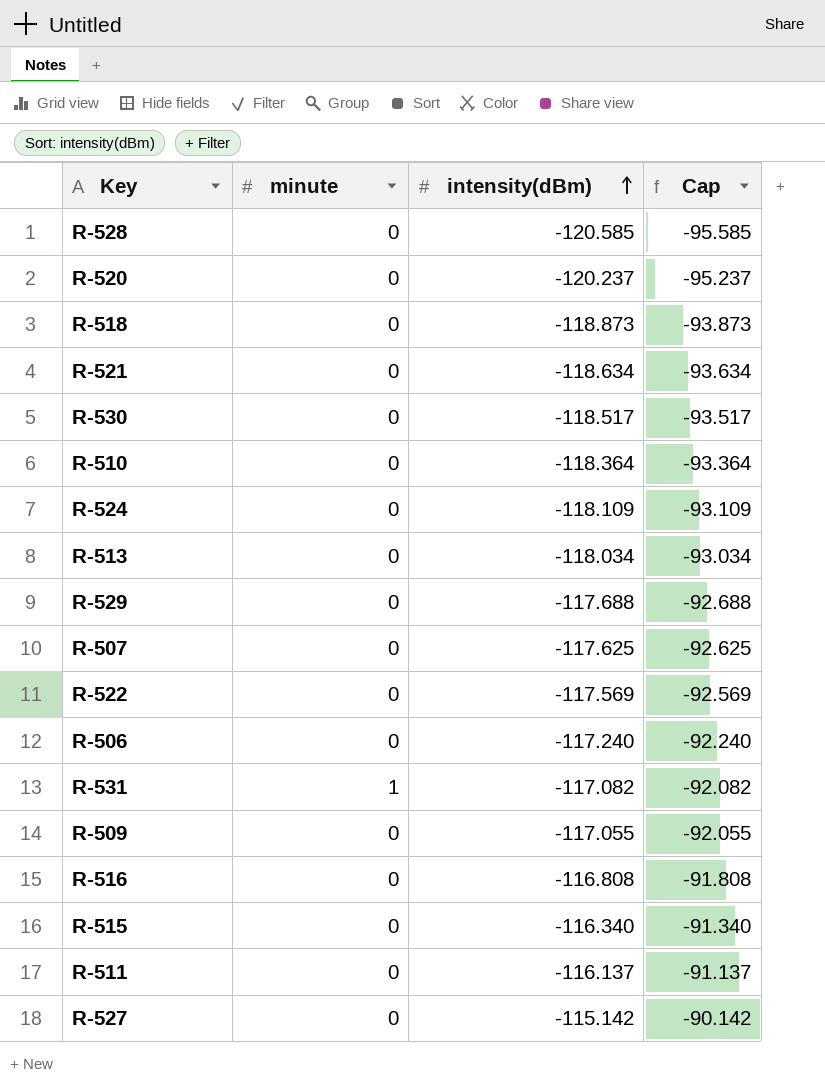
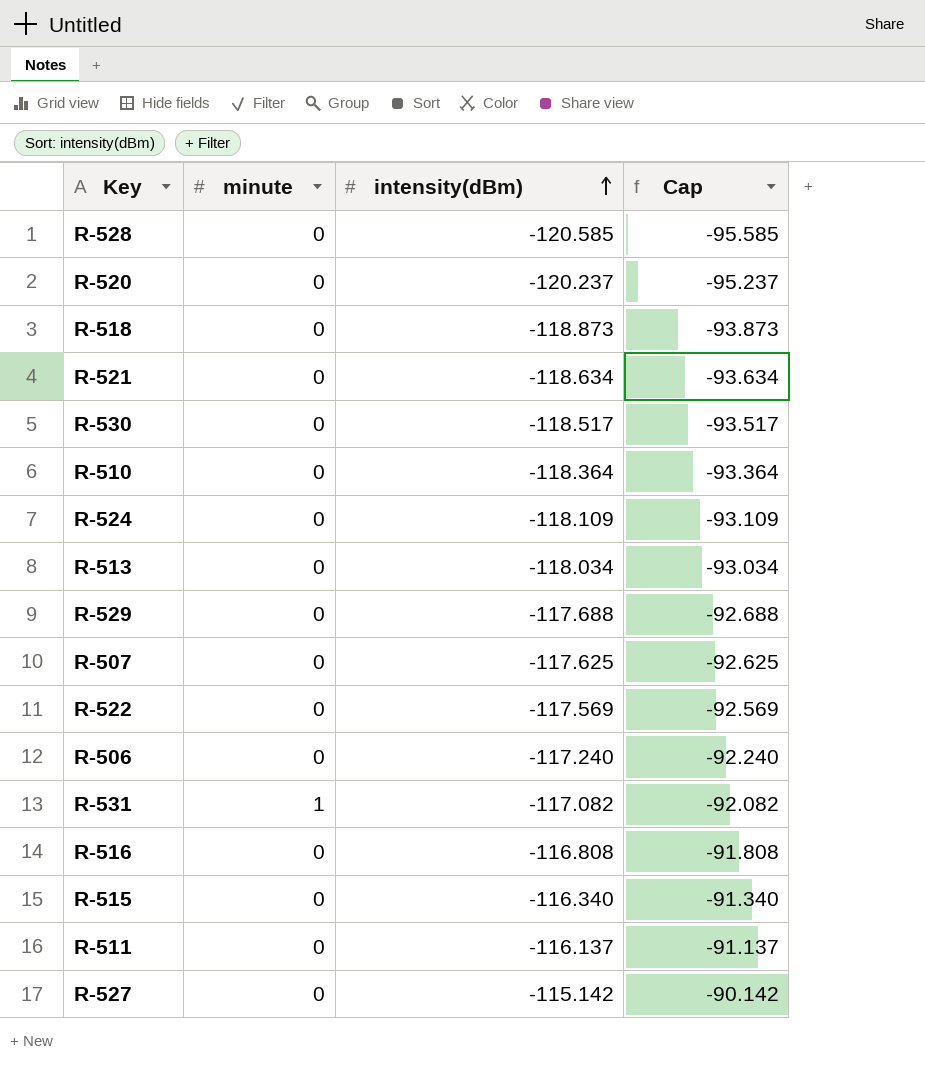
row R-509: 0 | -117.055 | -92.055 -> none

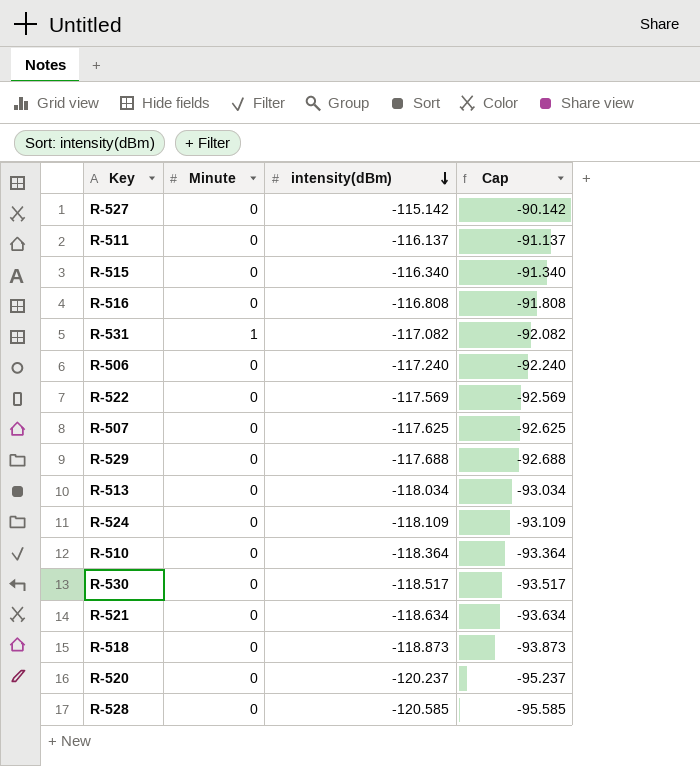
row order: intensity(dBm) ascending -> intensity(dBm) descending
column name: minute -> Minute

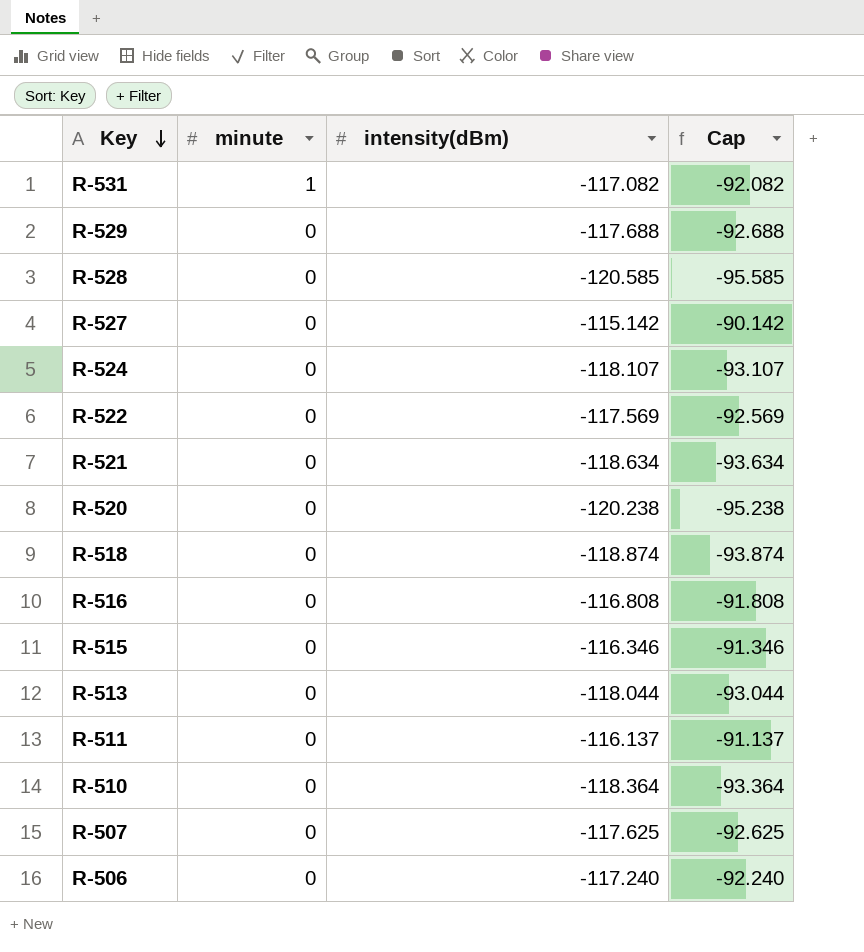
row order: intensity(dBm) descending -> Key descending
column name: Minute -> minute
row R-530: 0 | -118.517 | -93.517 -> none
R-524 | intensity(dBm): -118.109 -> -118.107
R-524 | Cap: -93.109 -> -93.107
R-520 | intensity(dBm): -120.237 -> -120.238
R-520 | Cap: -95.237 -> -95.238
R-518 | intensity(dBm): -118.873 -> -118.874
R-518 | Cap: -93.873 -> -93.874
R-515 | intensity(dBm): -116.340 -> -116.346
R-515 | Cap: -91.340 -> -91.346
R-513 | intensity(dBm): -118.034 -> -118.044
R-513 | Cap: -93.034 -> -93.044

